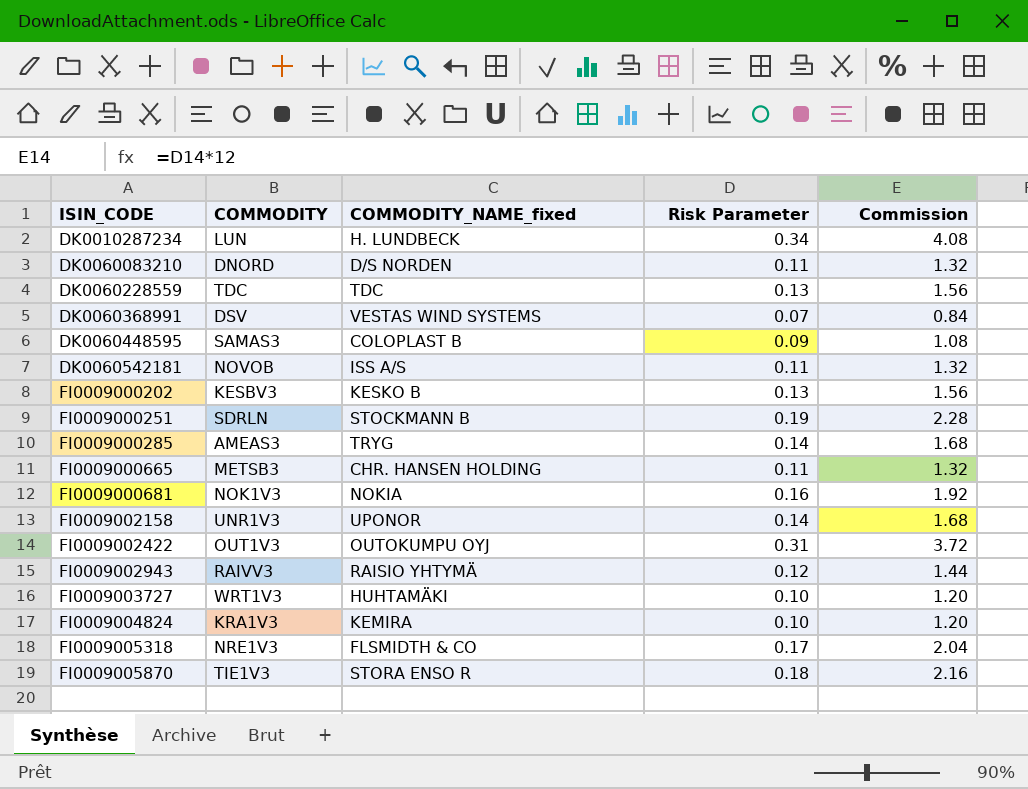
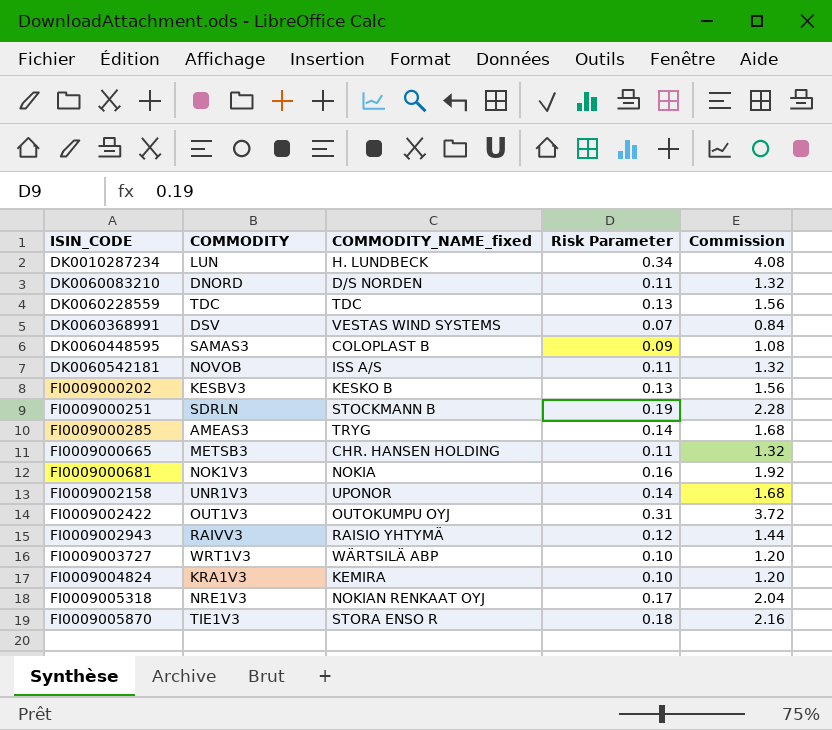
FI0009003727 | COMMODITY_NAME_fixed: HUHTAMÄKI -> WÄRTSILÄ ABP
FI0009005318 | COMMODITY_NAME_fixed: FLSMIDTH & CO -> NOKIAN RENKAAT OYJ

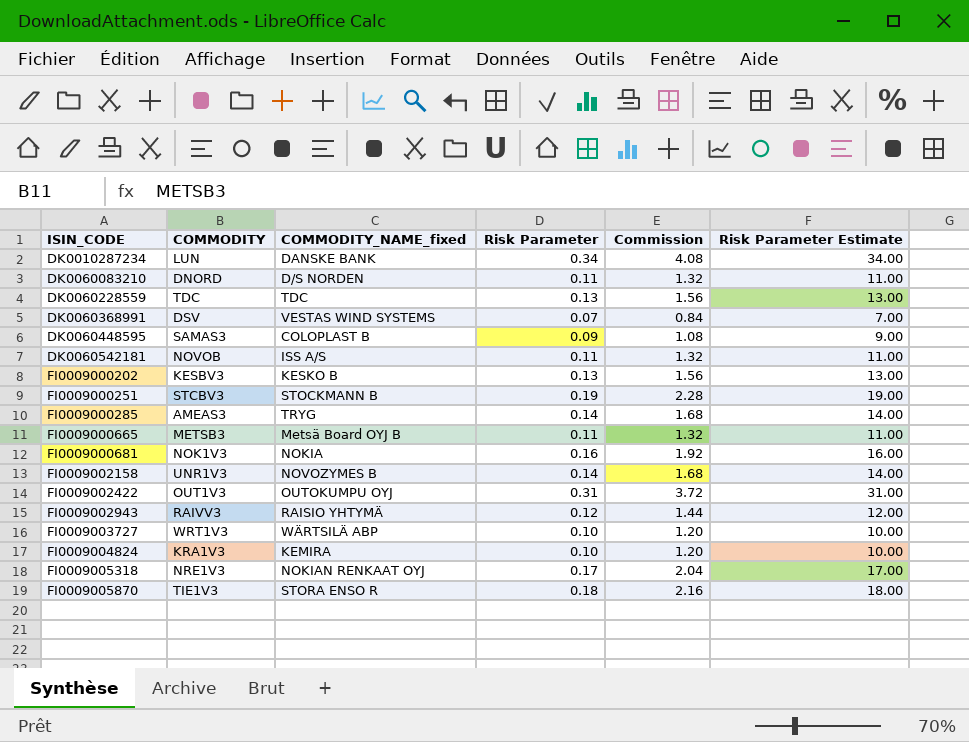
column Risk Parameter Estimate | formula: none -> [Risk Parameter] * 100
DK0010287234 | COMMODITY_NAME_fixed: H. LUNDBECK -> DANSKE BANK
FI0009000251 | COMMODITY: SDRLN -> STCBV3
FI0009000665 | COMMODITY_NAME_fixed: CHR. HANSEN HOLDING -> Metsä Board OYJ B
FI0009002158 | COMMODITY_NAME_fixed: UPONOR -> NOVOZYMES B

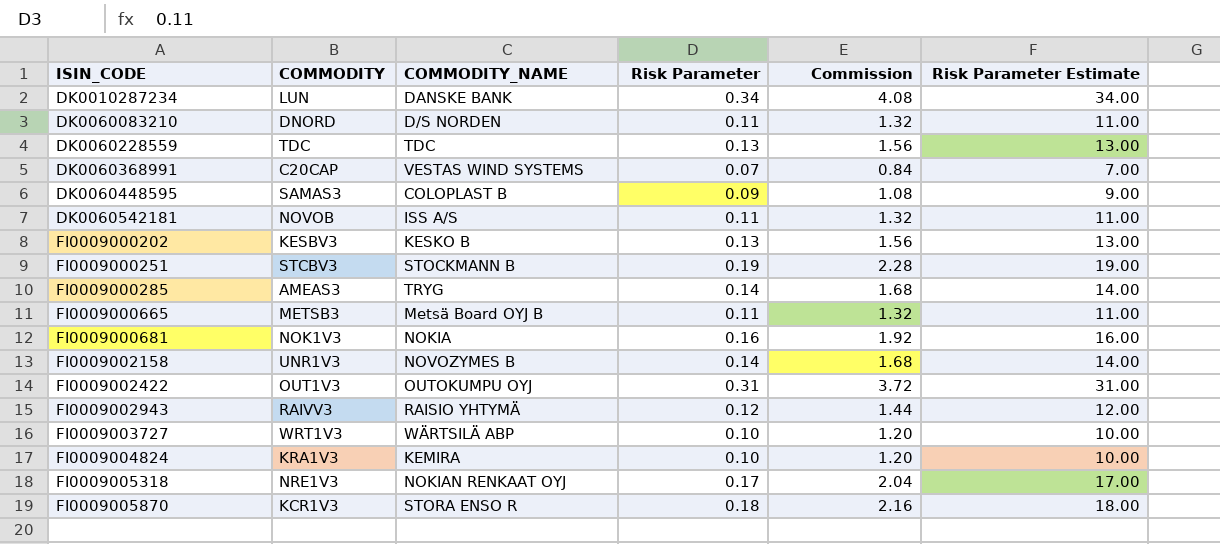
column name: COMMODITY_NAME_fixed -> COMMODITY_NAME
DK0060368991 | COMMODITY: DSV -> C20CAP
FI0009005870 | COMMODITY: TIE1V3 -> KCR1V3

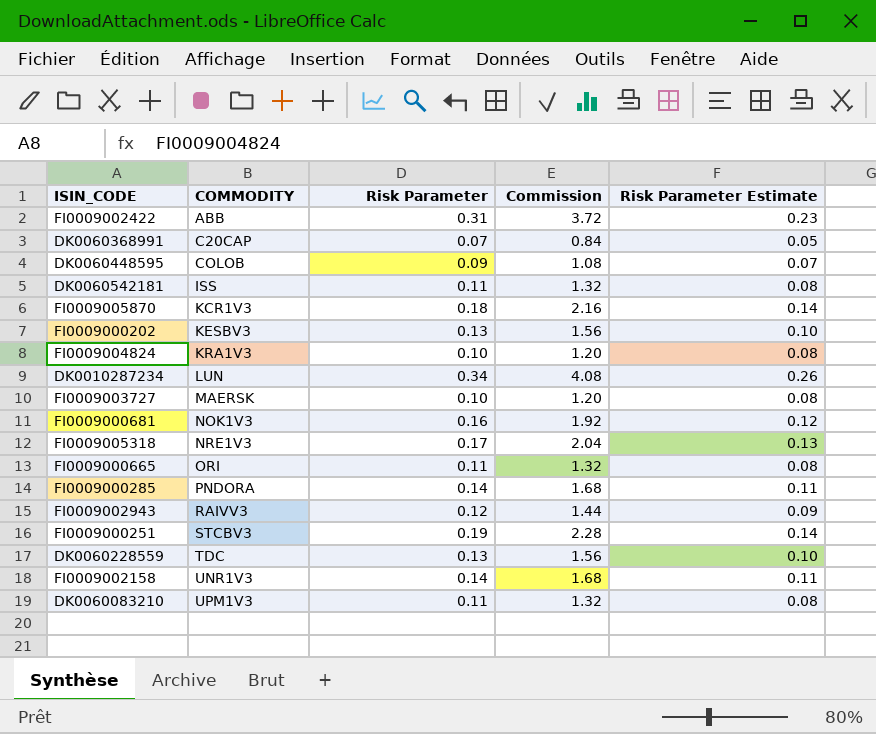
row order: ISIN_CODE ascending -> COMMODITY ascending
column COMMODITY_NAME | position: 3 -> none
column Risk Parameter Estimate | formula: [Risk Parameter] * 100 -> [Risk Parameter] * 0.75
FI0009002422 | COMMODITY: OUT1V3 -> ABB
DK0060448595 | COMMODITY: SAMAS3 -> COLOB
DK0060542181 | COMMODITY: NOVOB -> ISS
FI0009003727 | COMMODITY: WRT1V3 -> MAERSK
FI0009000665 | COMMODITY: METSB3 -> ORI
FI0009000285 | COMMODITY: AMEAS3 -> PNDORA
DK0060083210 | COMMODITY: DNORD -> UPM1V3

